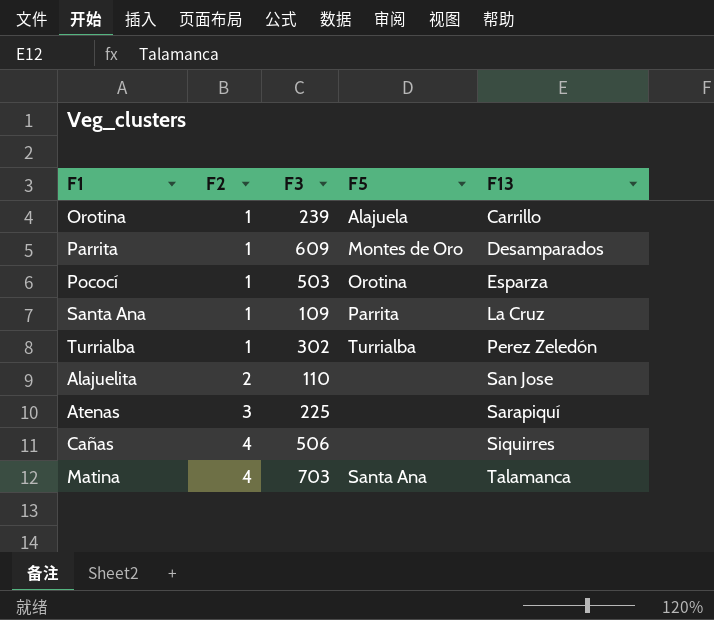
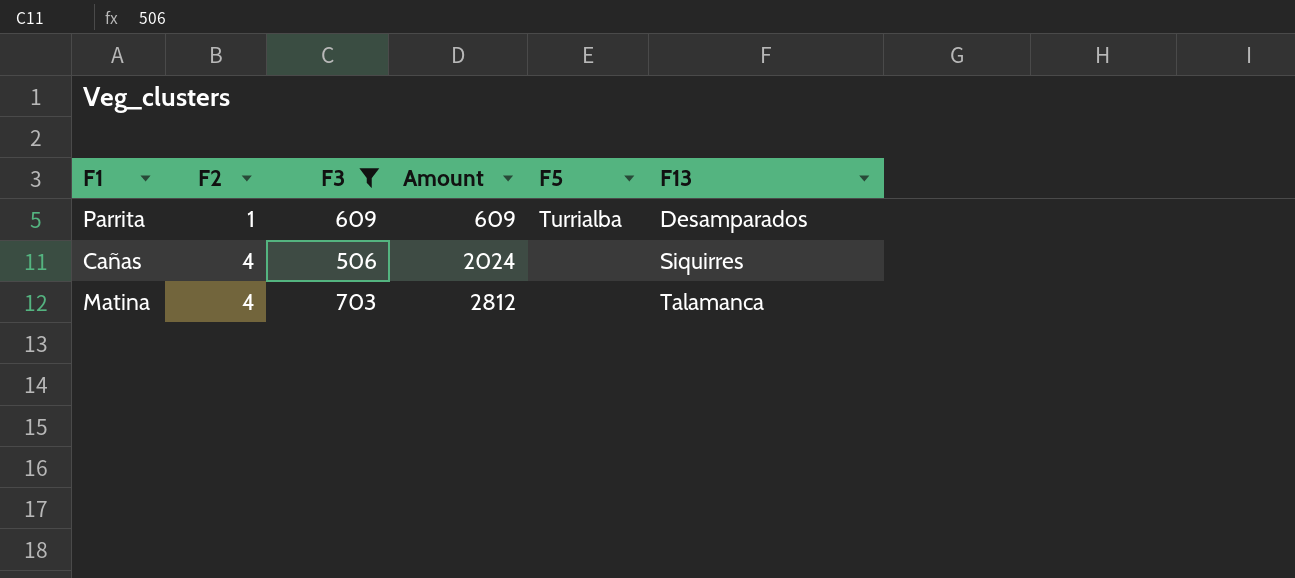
filter: none -> F3 >= 506
column Amount | formula: none -> [F2] * [F3]
Parrita | F5: Montes de Oro -> Turrialba
Matina | F5: Santa Ana -> none

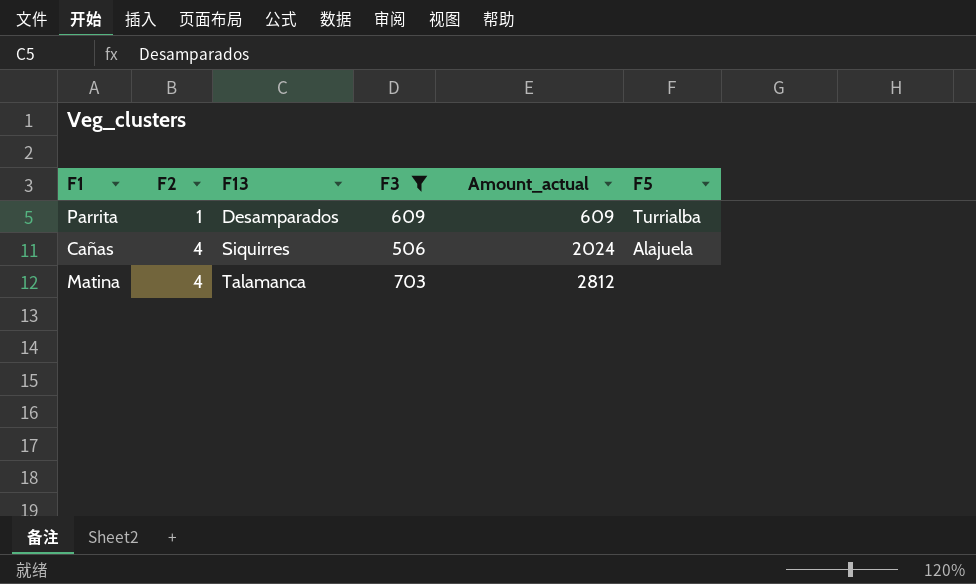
column F13 | position: 6 -> 3
column name: Amount -> Amount_actual
Cañas | F5: none -> Alajuela

